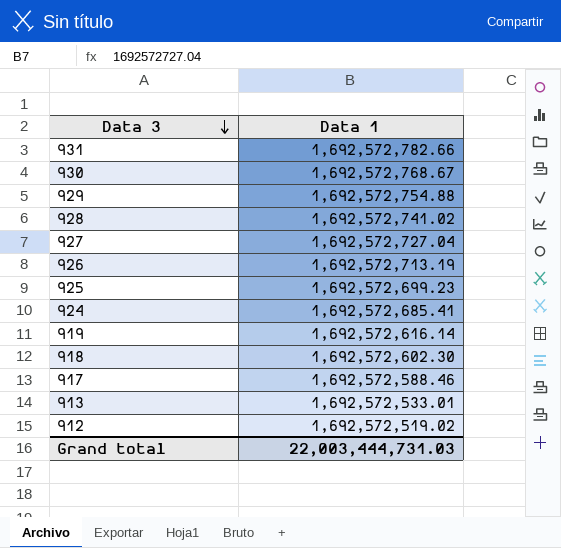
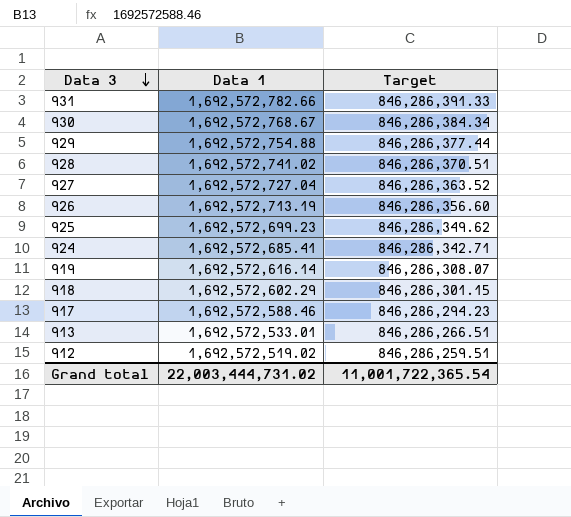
column Target | formula: none -> [Data 1] * 0.5
918 | Data 1: 1,692,572,602.30 -> 1,692,572,602.29
Grand total | Data 1: 22,003,444,731.03 -> 22,003,444,731.02

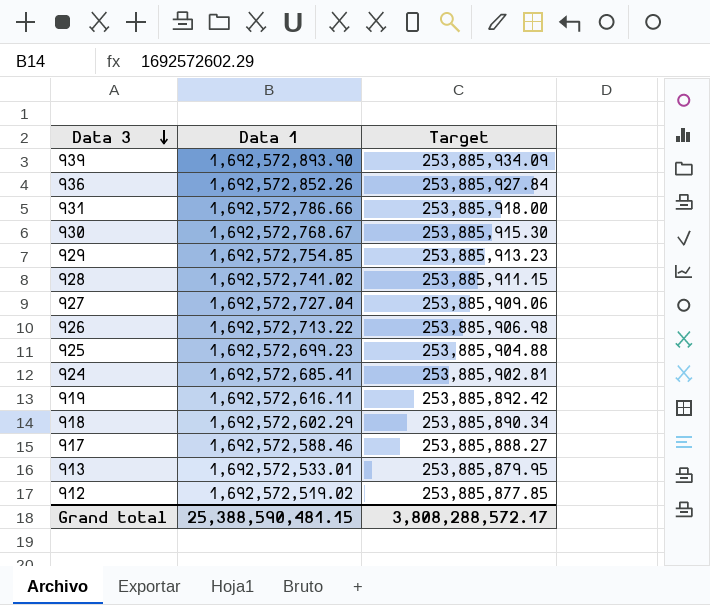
column Target | formula: [Data 1] * 0.5 -> [Data 1] * 0.15
row 939: none -> 1,692,572,893.90 | 253,885,934.09
row 936: none -> 1,692,572,852.26 | 253,885,927.84
931 | Data 1: 1,692,572,782.66 -> 1,692,572,786.66
929 | Data 1: 1,692,572,754.88 -> 1,692,572,754.85
926 | Data 1: 1,692,572,713.19 -> 1,692,572,713.22
919 | Data 1: 1,692,572,616.14 -> 1,692,572,616.11
Grand total | Data 1: 22,003,444,731.02 -> 25,388,590,481.15
Grand total | Target: 11,001,722,365.54 -> 3,808,288,572.17

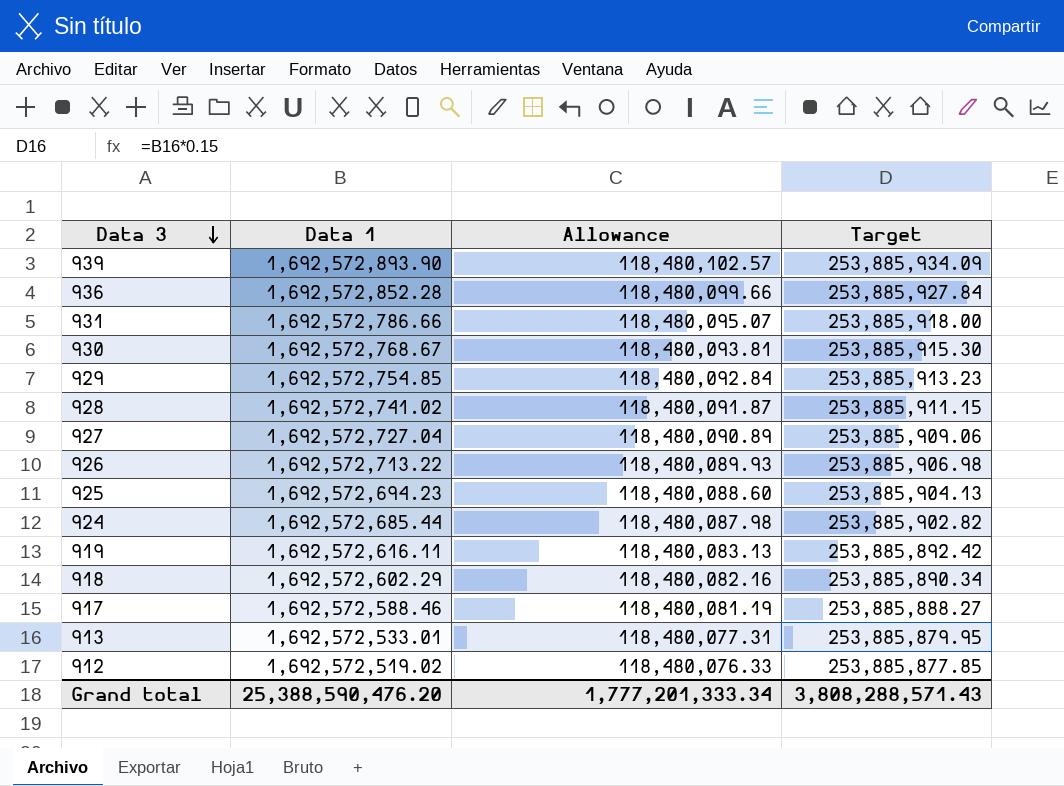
column Allowance | formula: none -> [Data 1] * 0.07
936 | Data 1: 1,692,572,852.26 -> 1,692,572,852.28
925 | Data 1: 1,692,572,699.23 -> 1,692,572,694.23
925 | Target: 253,885,904.88 -> 253,885,904.13
924 | Data 1: 1,692,572,685.41 -> 1,692,572,685.44
924 | Target: 253,885,902.81 -> 253,885,902.82
Grand total | Data 1: 25,388,590,481.15 -> 25,388,590,476.20
Grand total | Target: 3,808,288,572.17 -> 3,808,288,571.43

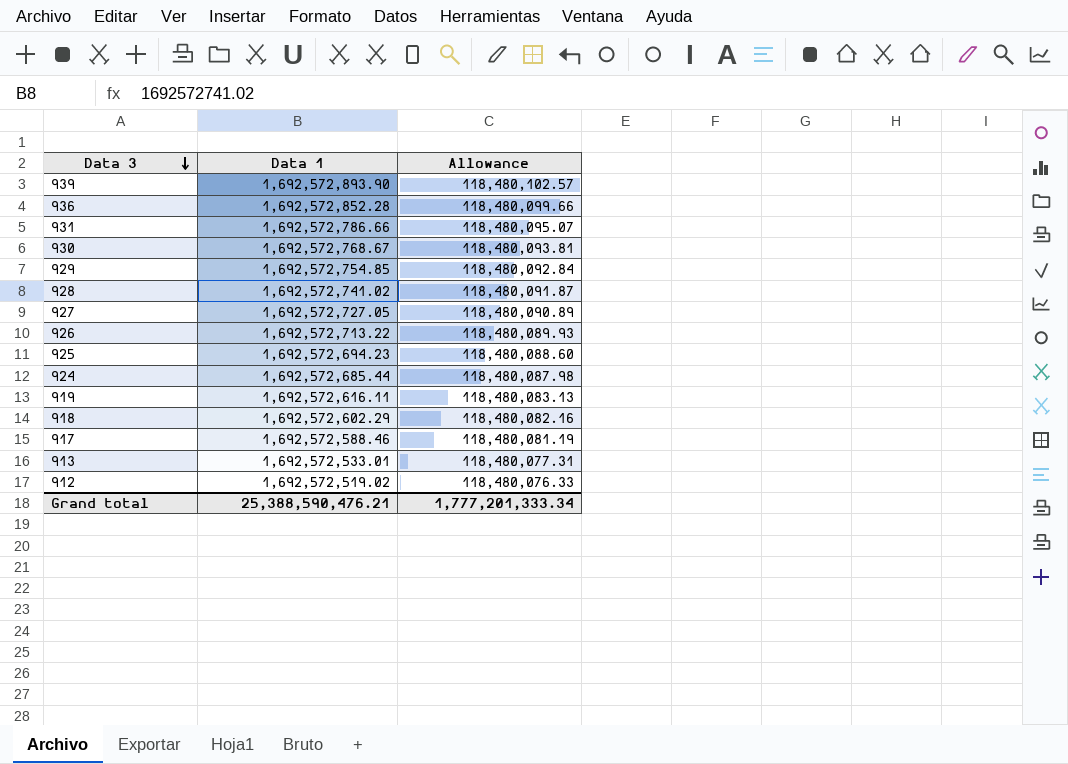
column Target | formula: [Data 1] * 0.15 -> none
927 | Data 1: 1,692,572,727.04 -> 1,692,572,727.05
Grand total | Data 1: 25,388,590,476.20 -> 25,388,590,476.21

